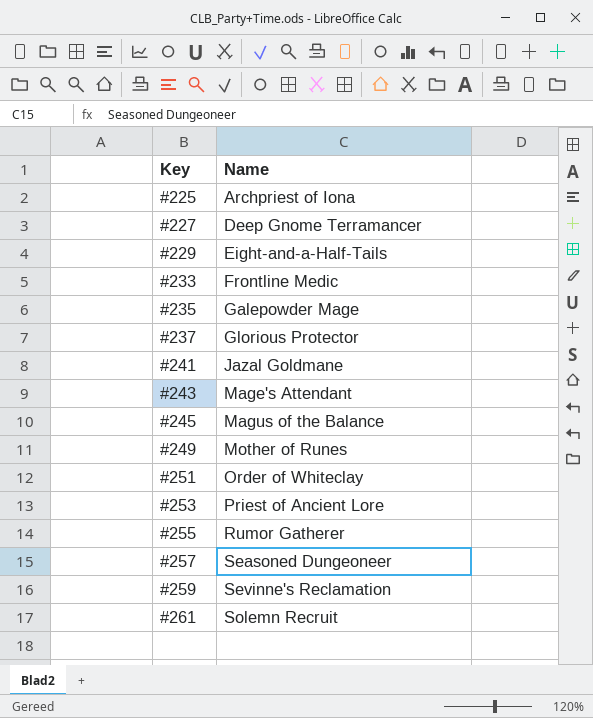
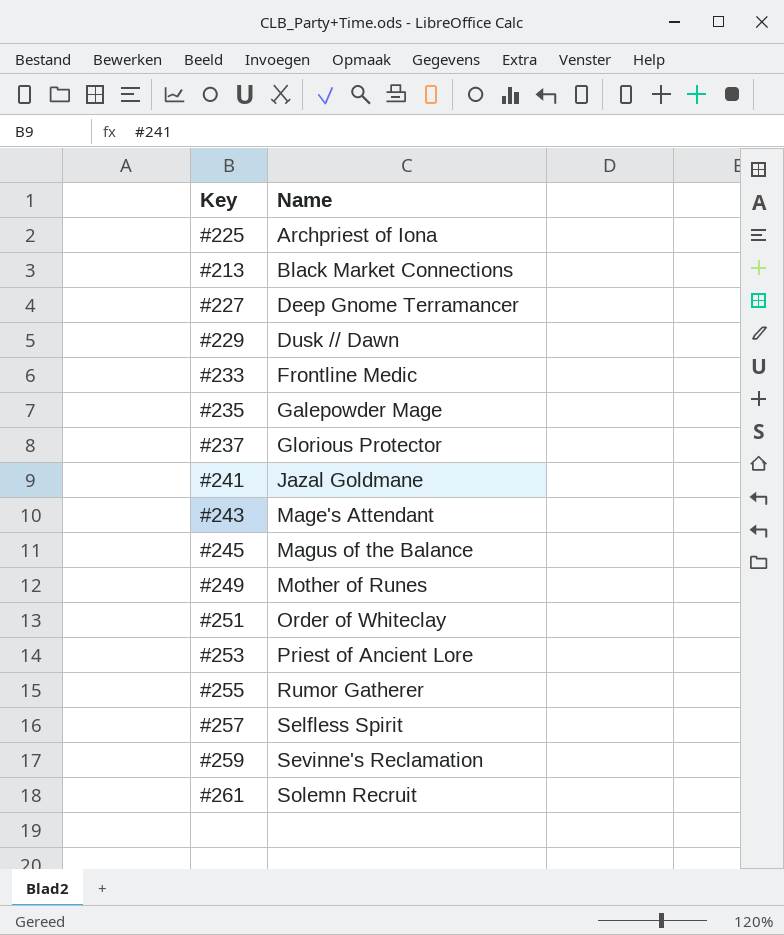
row #213: none -> Black Market Connections
#229 | Name: Eight-and-a-Half-Tails -> Dusk // Dawn
#257 | Name: Seasoned Dungeoneer -> Selfless Spirit

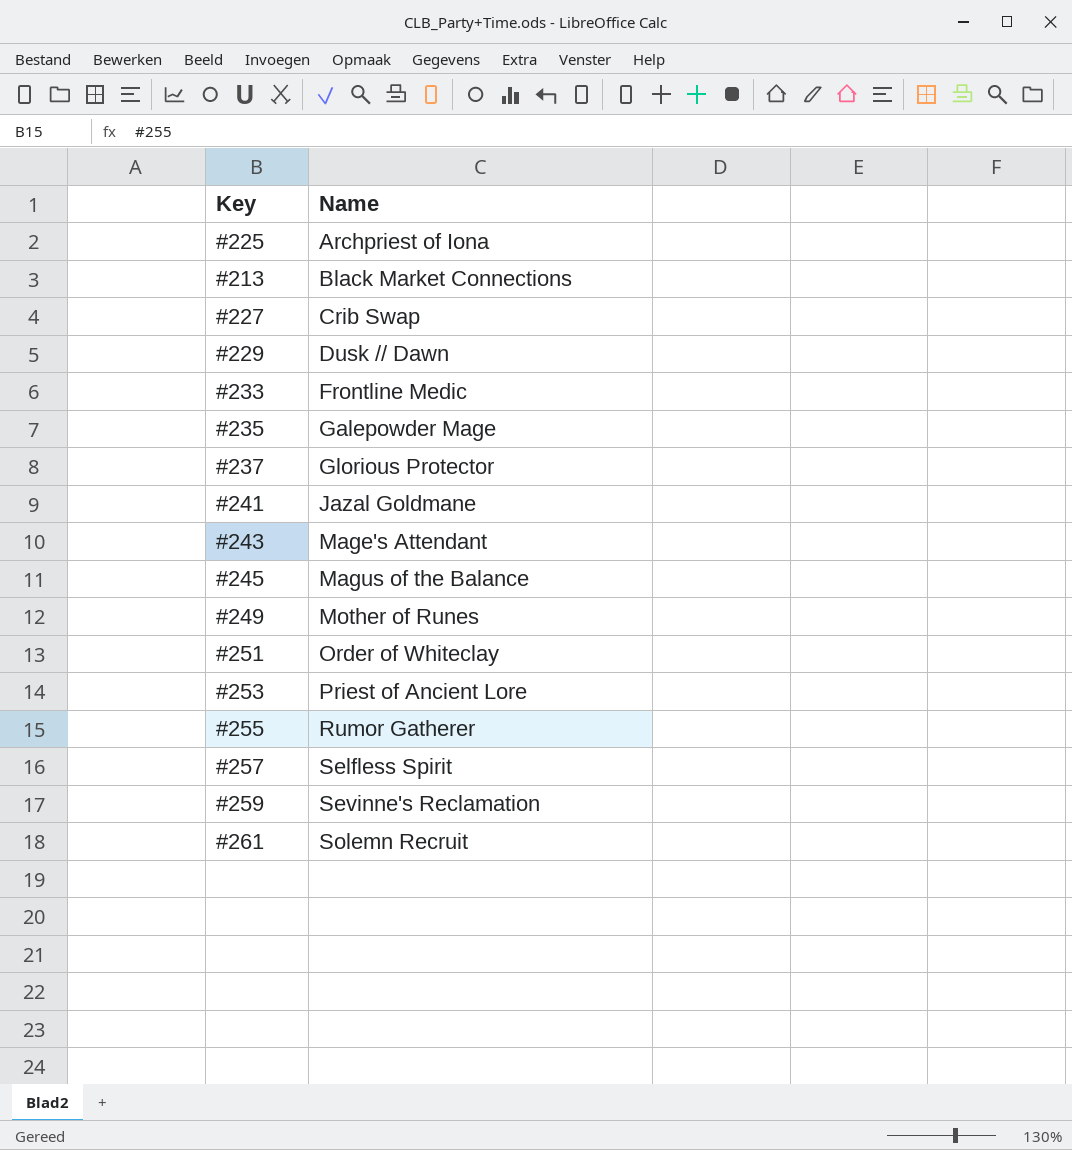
#227 | Name: Deep Gnome Terramancer -> Crib Swap

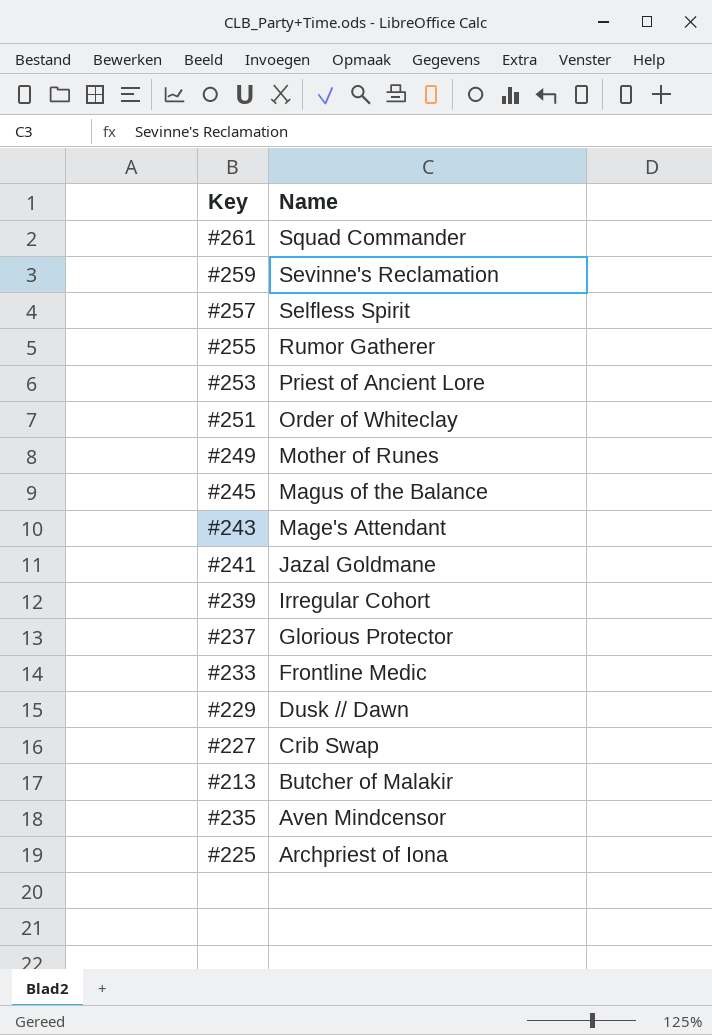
row order: Name ascending -> Name descending
#261 | Name: Solemn Recruit -> Squad Commander
row #239: none -> Irregular Cohort
#213 | Name: Black Market Connections -> Butcher of Malakir
#235 | Name: Galepowder Mage -> Aven Mindcensor

